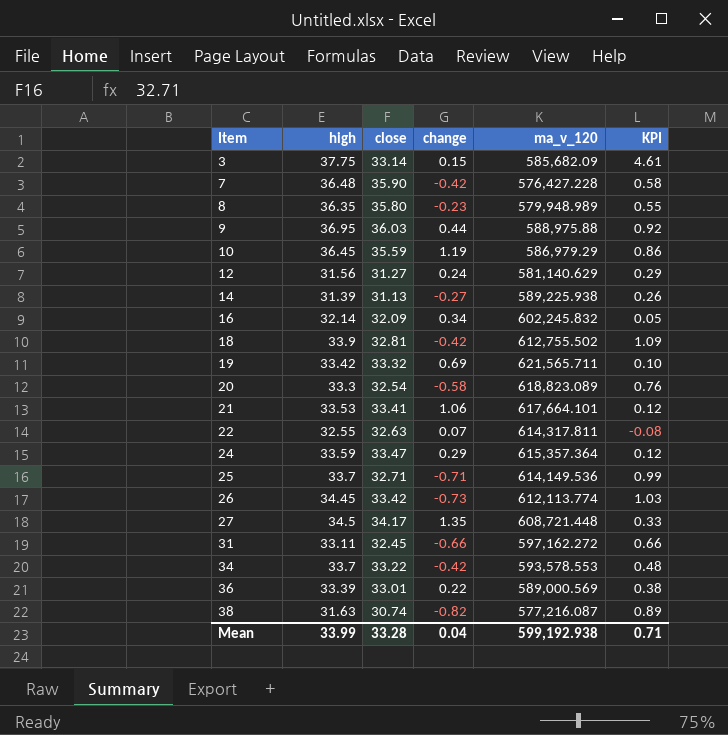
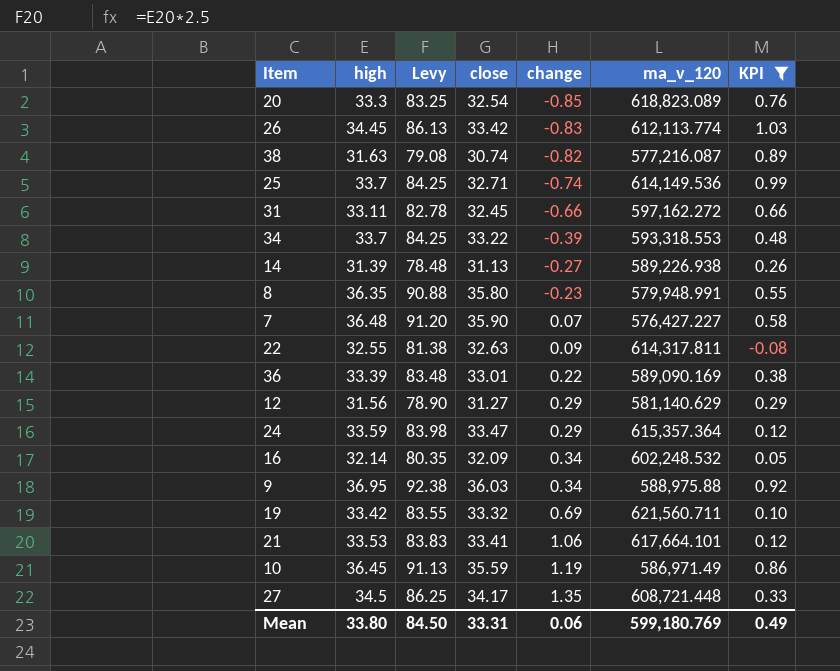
filter: none -> KPI <= 1.03
row order: Item ascending -> change ascending
column Levy | formula: none -> [high] * 2.5
20 | change: -0.58 -> -0.85
26 | change: -0.73 -> -0.83
25 | change: -0.71 -> -0.74
34 | change: -0.42 -> -0.39
34 | ma_v_120: 593,578.553 -> 593,318.553
14 | ma_v_120: 589,225.938 -> 589,226.938
8 | ma_v_120: 579,948.989 -> 579,948.991
7 | change: -0.42 -> 0.07
7 | ma_v_120: 576,427.228 -> 576,427.227
22 | change: 0.07 -> 0.09
36 | ma_v_120: 589,000.569 -> 589,090.169
12 | change: 0.24 -> 0.29
16 | ma_v_120: 602,245.832 -> 602,248.532
9 | change: 0.44 -> 0.34
19 | ma_v_120: 621,565.711 -> 621,560.711
10 | ma_v_120: 586,979.29 -> 586,971.49
Mean | high: 33.99 -> 33.80
Mean | close: 33.28 -> 33.31
Mean | change: 0.04 -> 0.06
Mean | ma_v_120: 599,192.938 -> 599,180.769
Mean | KPI: 0.71 -> 0.49

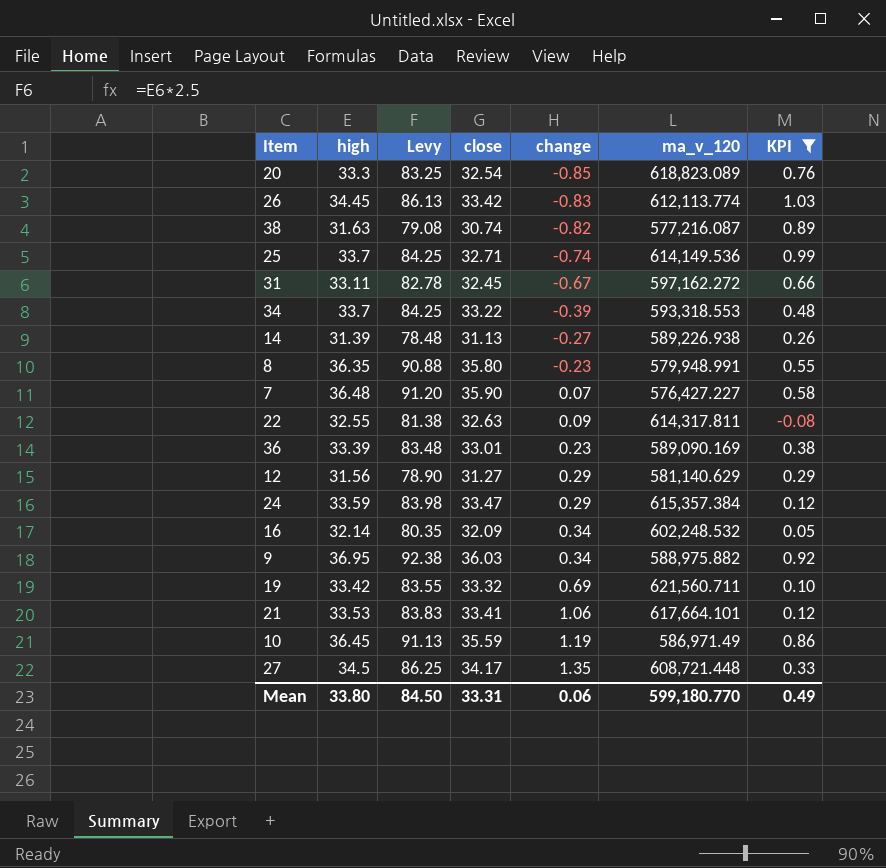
31 | change: -0.66 -> -0.67
36 | change: 0.22 -> 0.23
24 | ma_v_120: 615,357.364 -> 615,357.384
9 | ma_v_120: 588,975.88 -> 588,975.882
Mean | ma_v_120: 599,180.769 -> 599,180.770

